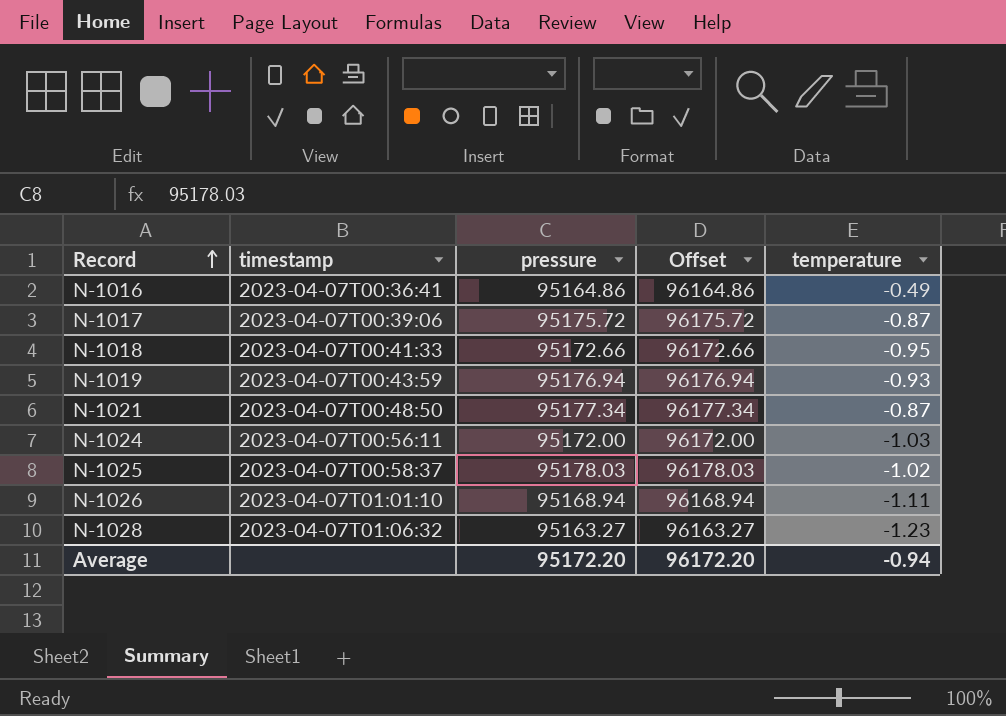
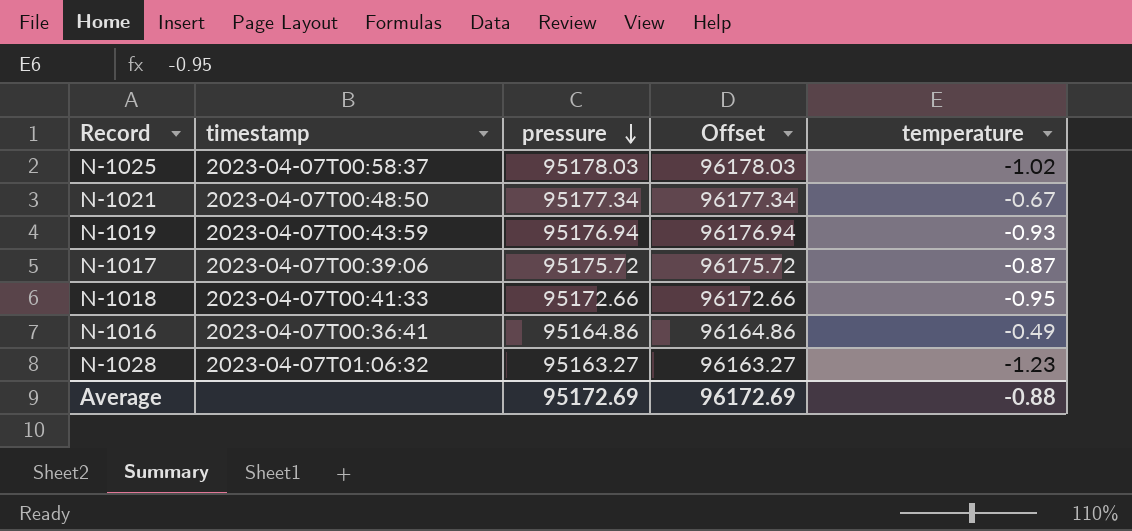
row order: Record ascending -> pressure descending
row N-1024: 2023-04-07T00:56:11 | 95172.00 | 96172.00 | -1.03 -> none
row N-1026: 2023-04-07T01:01:10 | 95168.94 | 96168.94 | -1.11 -> none
N-1021 | temperature: -0.87 -> -0.67
Average | pressure: 95172.20 -> 95172.69
Average | Offset: 96172.20 -> 96172.69
Average | temperature: -0.94 -> -0.88

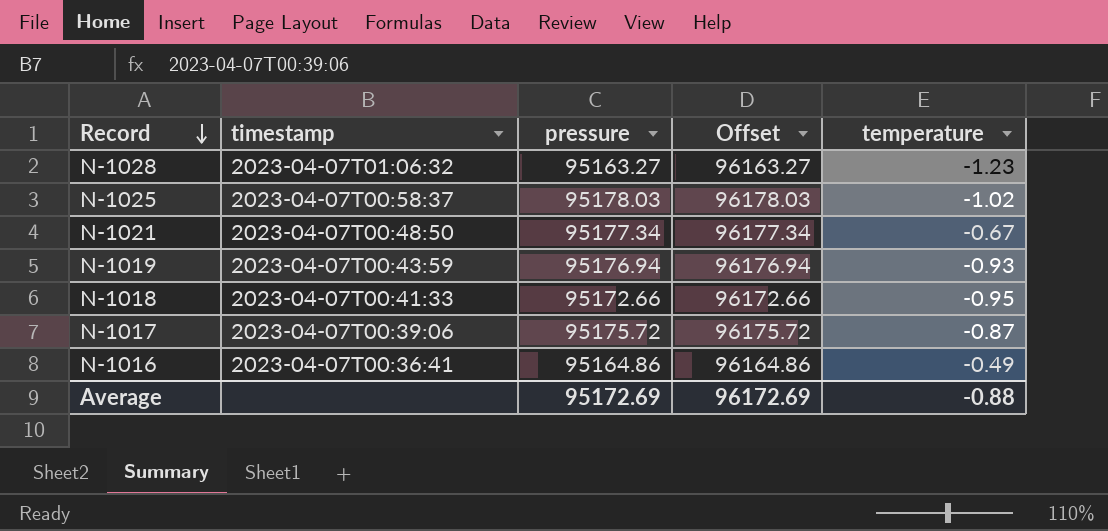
row order: pressure descending -> Record descending

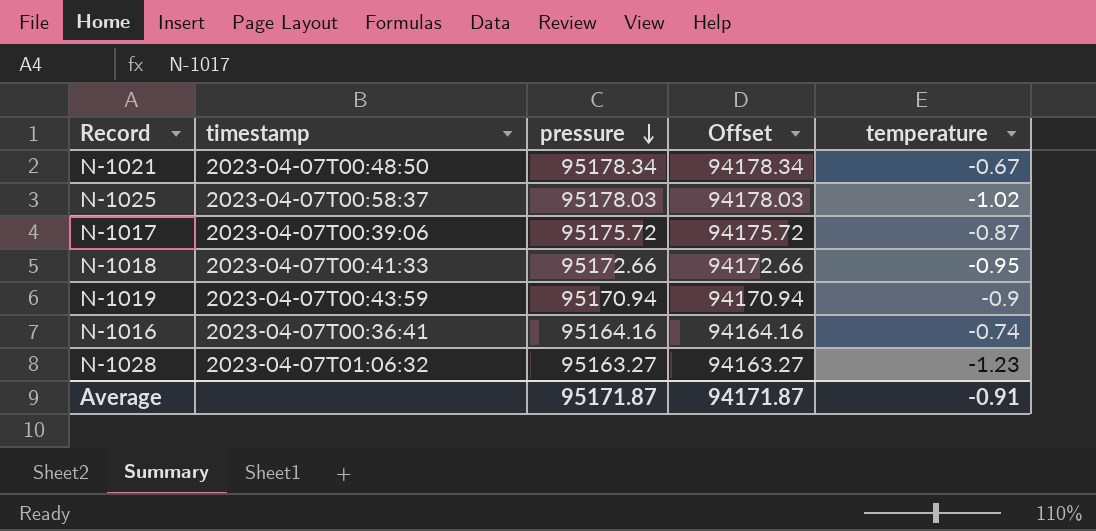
row order: Record descending -> pressure descending
column Offset | formula: [pressure] + 1000 -> [pressure] - 1000
N-1021 | pressure: 95177.34 -> 95178.34
N-1019 | pressure: 95176.94 -> 95170.94
N-1019 | temperature: -0.93 -> -0.9
N-1016 | pressure: 95164.86 -> 95164.16
N-1016 | temperature: -0.49 -> -0.74
Average | pressure: 95172.69 -> 95171.87
Average | Offset: 96172.69 -> 94171.87
Average | temperature: -0.88 -> -0.91

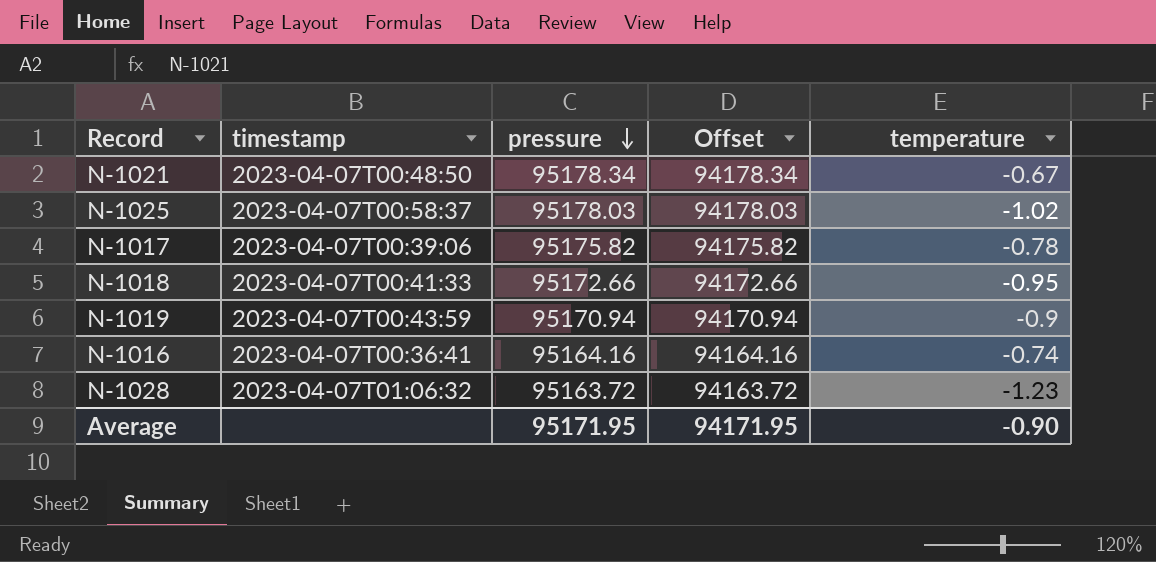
N-1017 | pressure: 95175.72 -> 95175.82
N-1017 | Offset: 94175.72 -> 94175.82
N-1017 | temperature: -0.87 -> -0.78
N-1028 | pressure: 95163.27 -> 95163.72
N-1028 | Offset: 94163.27 -> 94163.72
Average | pressure: 95171.87 -> 95171.95
Average | Offset: 94171.87 -> 94171.95
Average | temperature: -0.91 -> -0.90

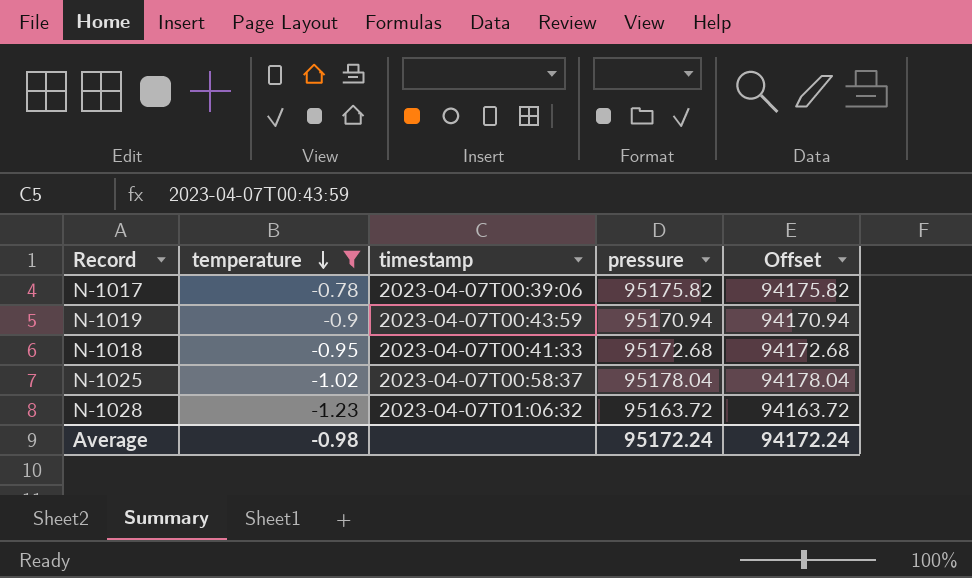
filter: none -> temperature <= -0.78
row order: pressure descending -> temperature descending
column temperature | position: 5 -> 2
N-1018 | pressure: 95172.66 -> 95172.68
N-1018 | Offset: 94172.66 -> 94172.68
N-1025 | pressure: 95178.03 -> 95178.04
N-1025 | Offset: 94178.03 -> 94178.04
Average | temperature: -0.90 -> -0.98
Average | pressure: 95171.95 -> 95172.24
Average | Offset: 94171.95 -> 94172.24

